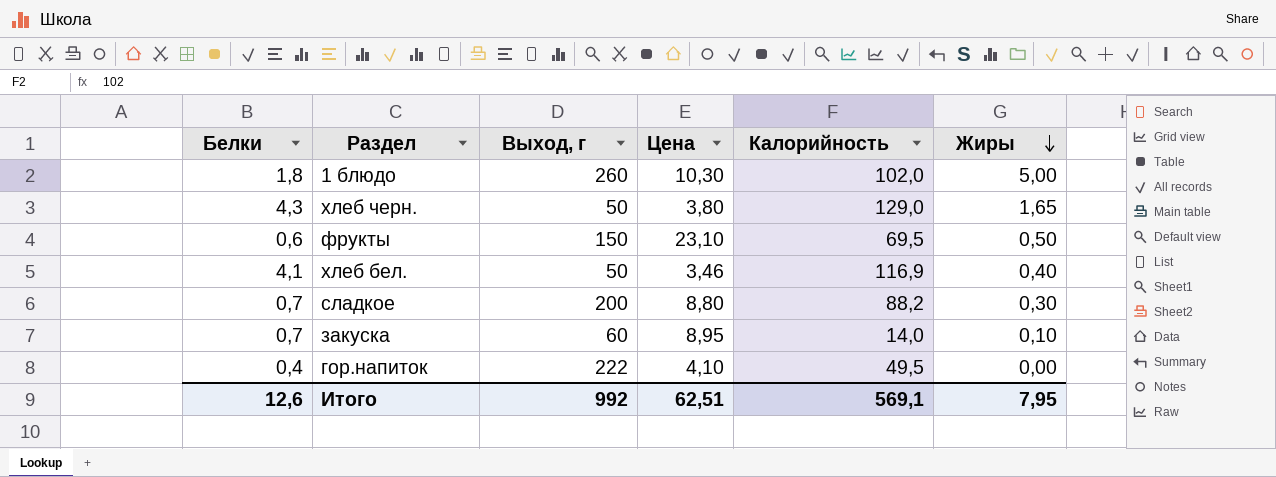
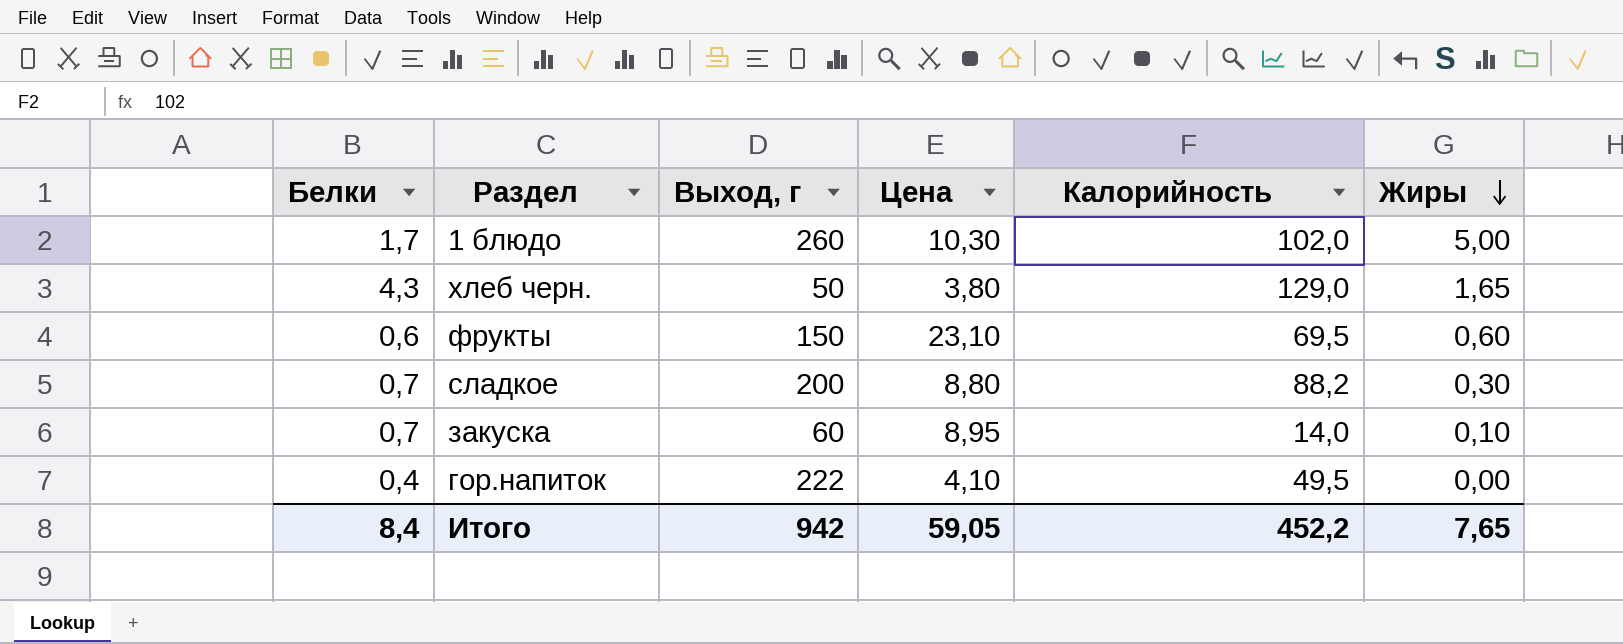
row хлеб бел.: 4,1 | 50 | 3,46 | 116,9 | 0,40 -> none
1 блюдо | Белки: 1,8 -> 1,7
фрукты | Жиры: 0,50 -> 0,60
Итого | Белки: 12,6 -> 8,4
Итого | Выход, г: 992 -> 942
Итого | Цена: 62,51 -> 59,05
Итого | Калорийность: 569,1 -> 452,2
Итого | Жиры: 7,95 -> 7,65

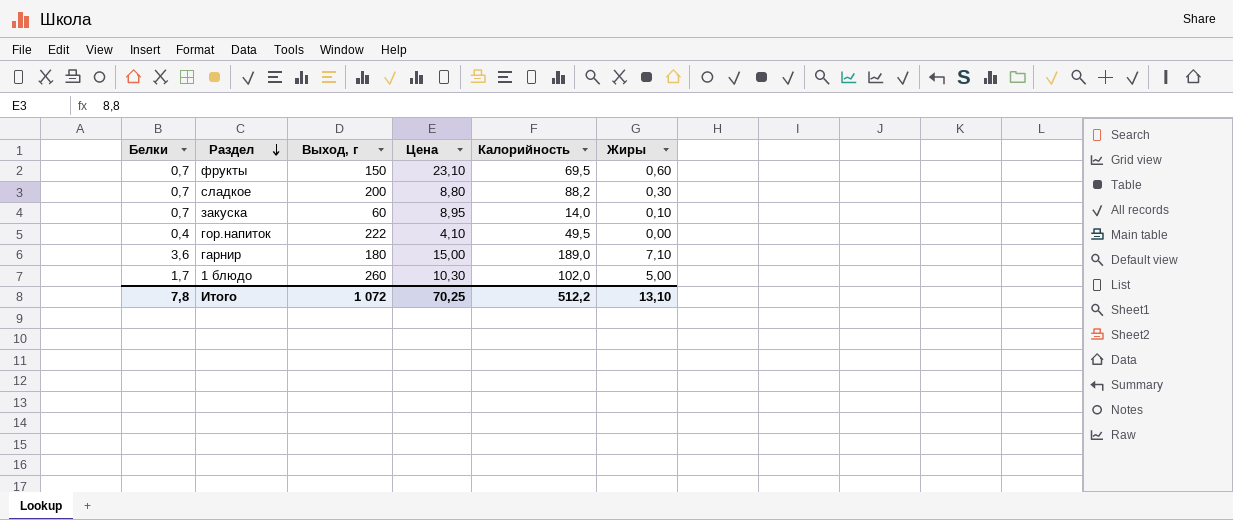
row order: Жиры descending -> Раздел descending
row хлеб черн.: 4,3 | 50 | 3,80 | 129,0 | 1,65 -> none
фрукты | Белки: 0,6 -> 0,7
row гарнир: none -> 3,6 | 180 | 15,00 | 189,0 | 7,10
Итого | Белки: 8,4 -> 7,8
Итого | Выход, г: 942 -> 1 072
Итого | Цена: 59,05 -> 70,25
Итого | Калорийность: 452,2 -> 512,2
Итого | Жиры: 7,65 -> 13,10

